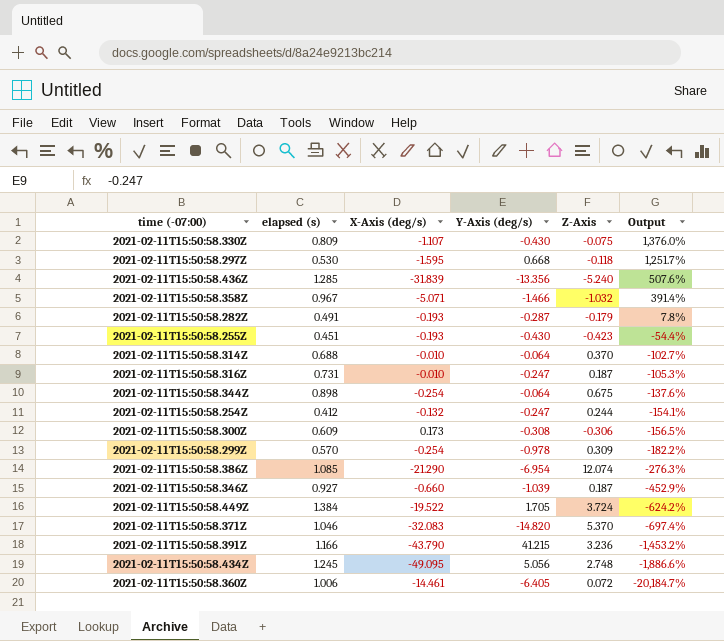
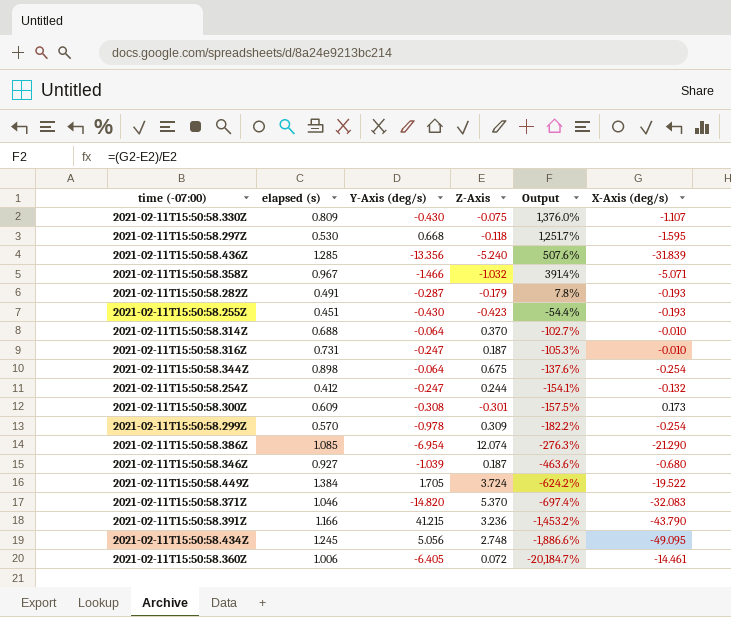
column X-Axis (deg/s) | position: 3 -> 6
2021-02-11T15:50:58.300Z | Z-Axis: -0.306 -> -0.301
2021-02-11T15:50:58.300Z | Output: -156.5% -> -157.5%
2021-02-11T15:50:58.346Z | Output: -452.9% -> -463.6%
2021-02-11T15:50:58.346Z | X-Axis (deg/s): -0.660 -> -0.680

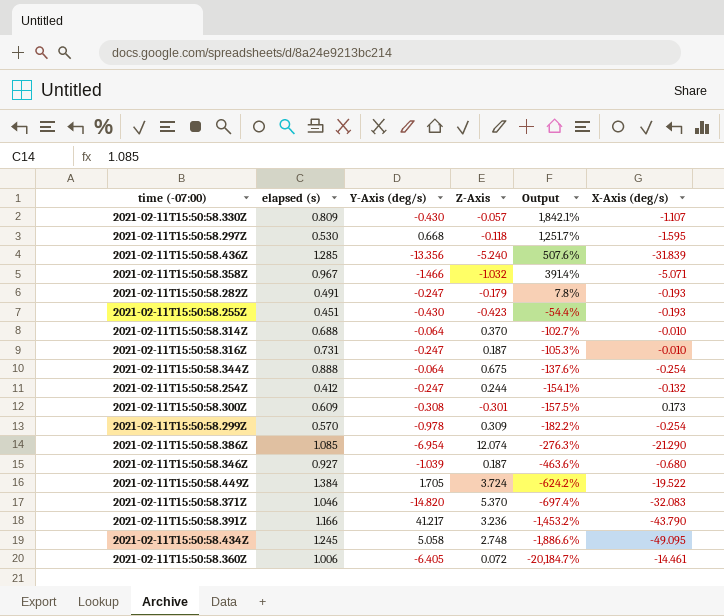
2021-02-11T15:50:58.330Z | Z-Axis: -0.075 -> -0.057
2021-02-11T15:50:58.330Z | Output: 1,376.0% -> 1,842.1%
2021-02-11T15:50:58.282Z | Y-Axis (deg/s): -0.287 -> -0.247
2021-02-11T15:50:58.344Z | elapsed (s): 0.898 -> 0.888
2021-02-11T15:50:58.391Z | Y-Axis (deg/s): 41.215 -> 41.217
2021-02-11T15:50:58.434Z | Y-Axis (deg/s): 5.056 -> 5.058

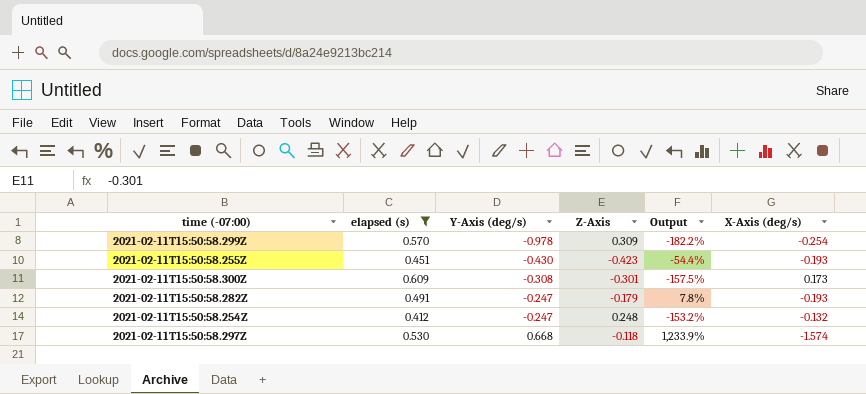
filter: none -> elapsed (s) <= 0.609
row order: Output descending -> Y-Axis (deg/s) ascending
2021-02-11T15:50:58.254Z | Z-Axis: 0.244 -> 0.248
2021-02-11T15:50:58.254Z | Output: -154.1% -> -153.2%
2021-02-11T15:50:58.297Z | Output: 1,251.7% -> 1,233.9%
2021-02-11T15:50:58.297Z | X-Axis (deg/s): -1.595 -> -1.574

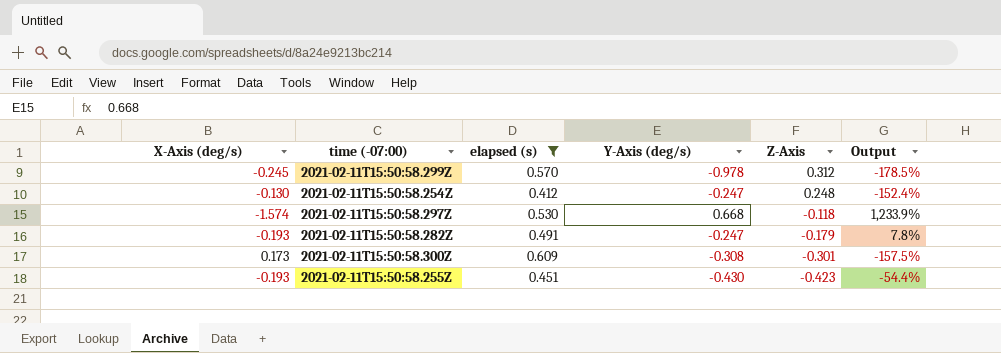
row order: Y-Axis (deg/s) ascending -> Z-Axis descending
column X-Axis (deg/s) | position: 6 -> 1
2021-02-11T15:50:58.299Z | X-Axis (deg/s): -0.254 -> -0.245
2021-02-11T15:50:58.299Z | Z-Axis: 0.309 -> 0.312
2021-02-11T15:50:58.299Z | Output: -182.2% -> -178.5%
2021-02-11T15:50:58.254Z | X-Axis (deg/s): -0.132 -> -0.130
2021-02-11T15:50:58.254Z | Output: -153.2% -> -152.4%

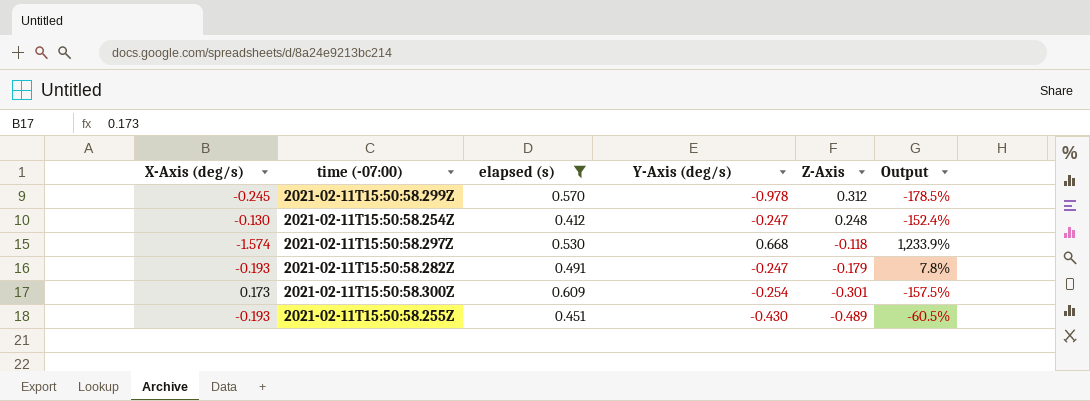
2021-02-11T15:50:58.300Z | Y-Axis (deg/s): -0.308 -> -0.254
2021-02-11T15:50:58.255Z | Z-Axis: -0.423 -> -0.489
2021-02-11T15:50:58.255Z | Output: -54.4% -> -60.5%

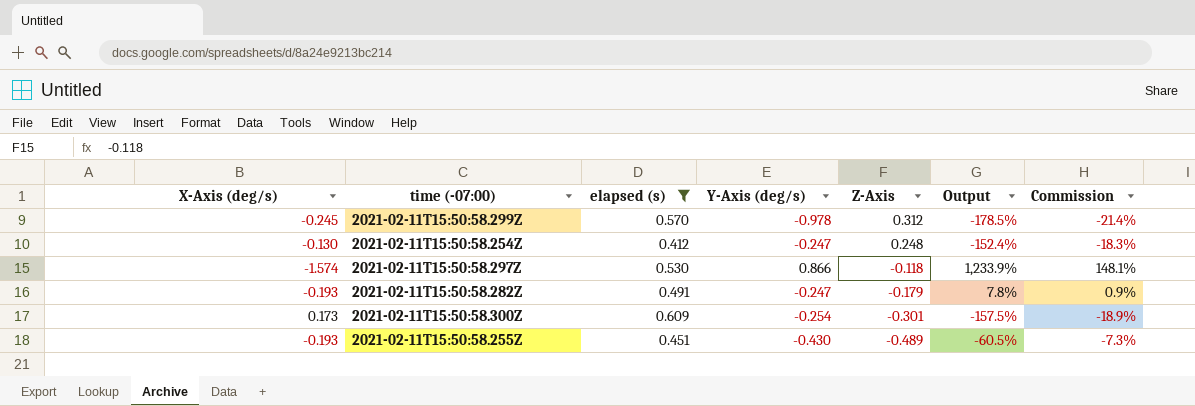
column Commission | formula: none -> [Output] * 0.12
2021-02-11T15:50:58.297Z | Y-Axis (deg/s): 0.668 -> 0.866

